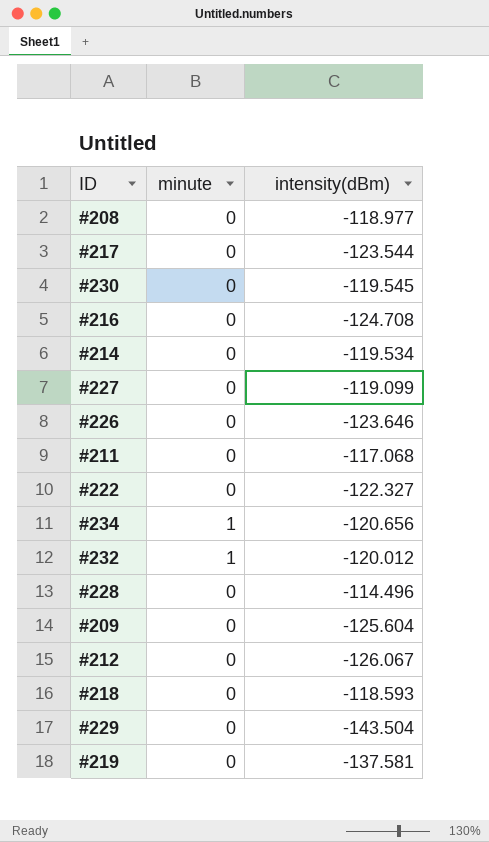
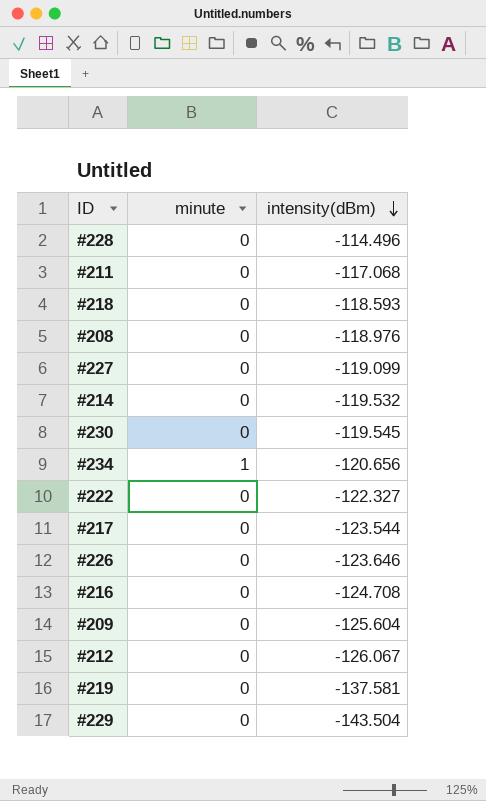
row order: none -> intensity(dBm) descending
row #232: 1 | -120.012 -> none
#208 | intensity(dBm): -118.977 -> -118.976
#214 | intensity(dBm): -119.534 -> -119.532

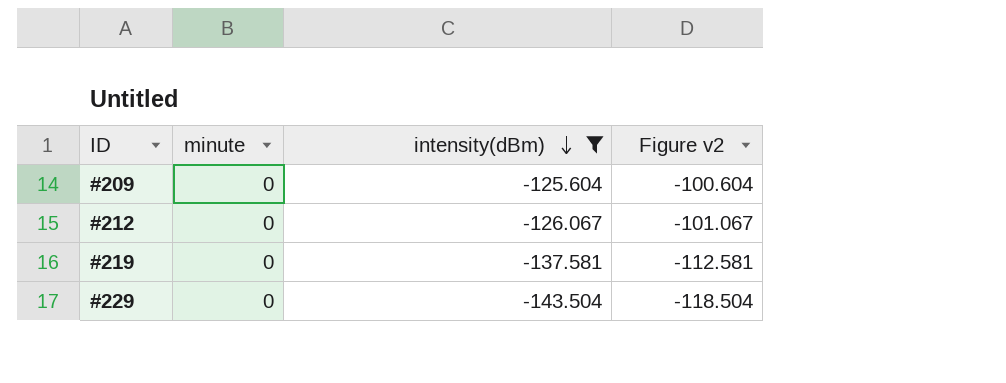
filter: none -> intensity(dBm) <= -125.604
column Figure v2 | formula: none -> [intensity(dBm)] + 25

